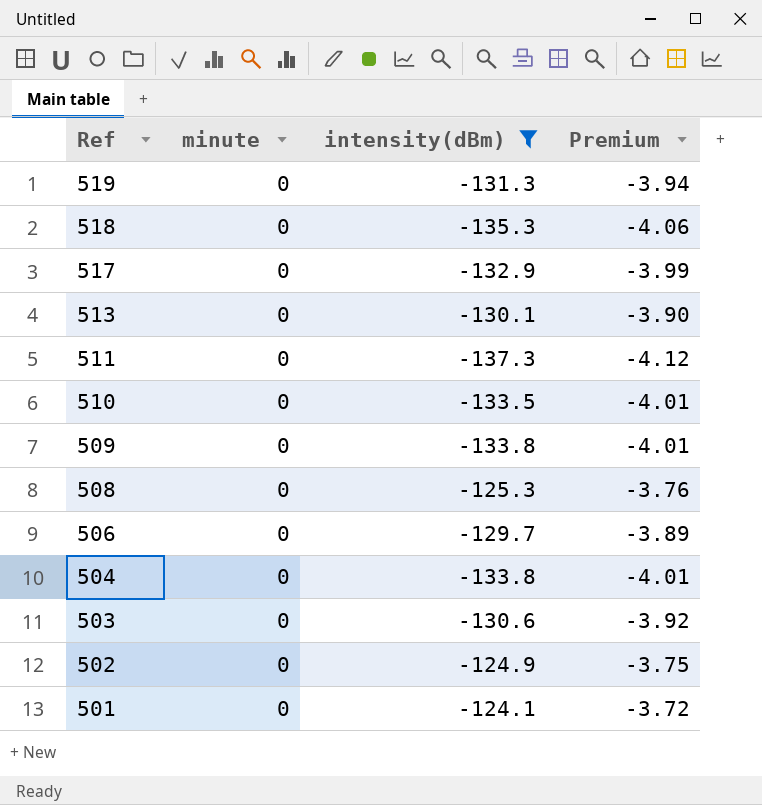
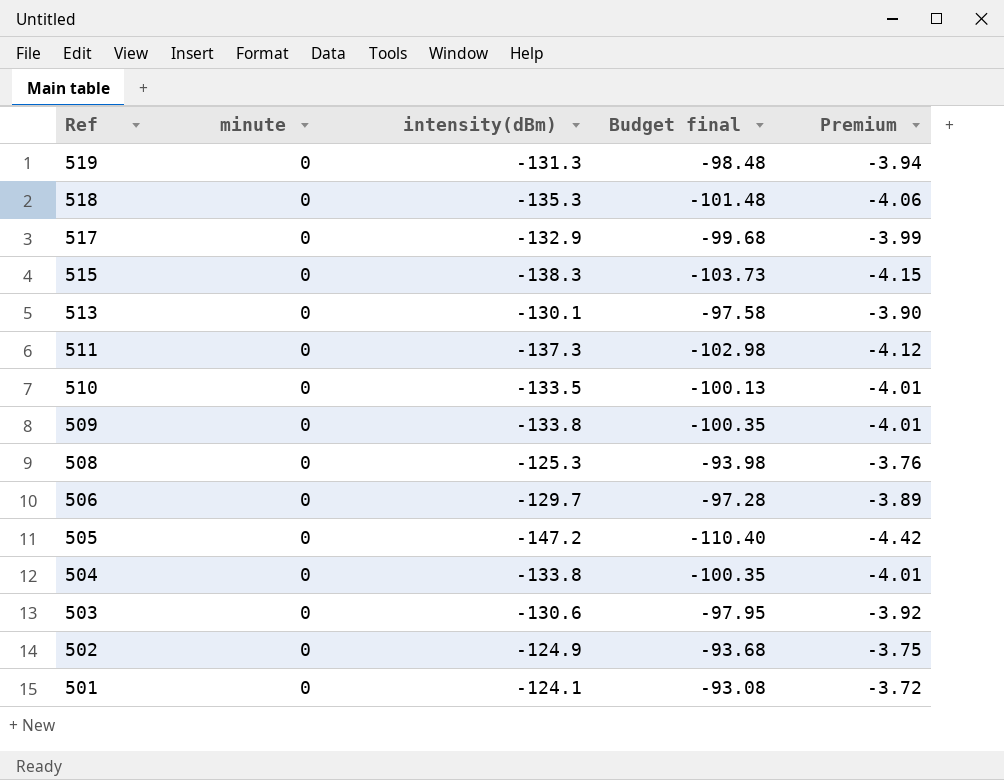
filter: intensity(dBm) >= -137.3 -> none
column Budget final | formula: none -> [intensity(dBm)] * 0.75

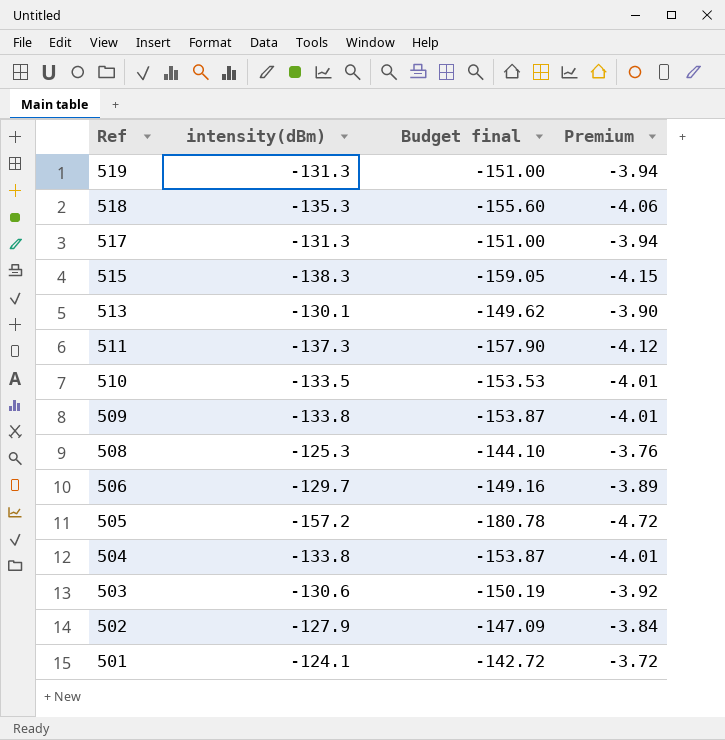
column minute | position: 2 -> none
column Budget final | formula: [intensity(dBm)] * 0.75 -> [intensity(dBm)] * 1.15
517 | intensity(dBm): -132.9 -> -131.3
517 | Premium: -3.99 -> -3.94
505 | intensity(dBm): -147.2 -> -157.2
505 | Premium: -4.42 -> -4.72
502 | intensity(dBm): -124.9 -> -127.9
502 | Premium: -3.75 -> -3.84

